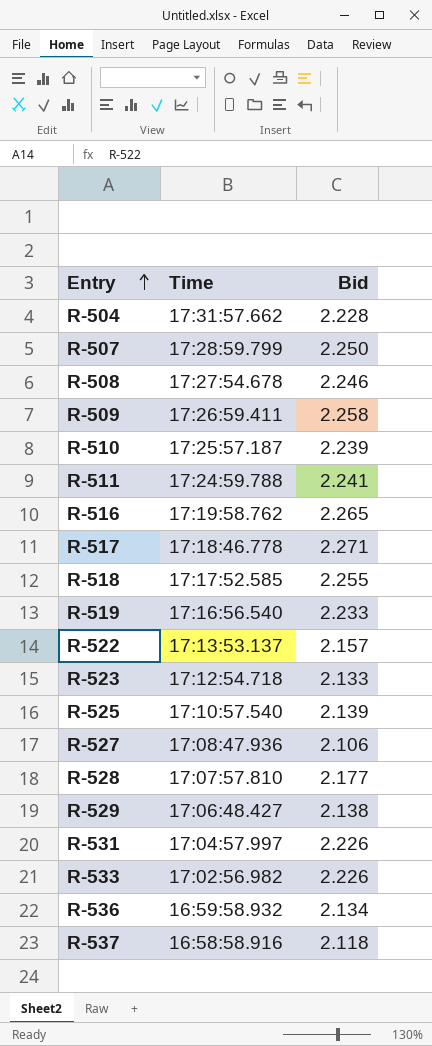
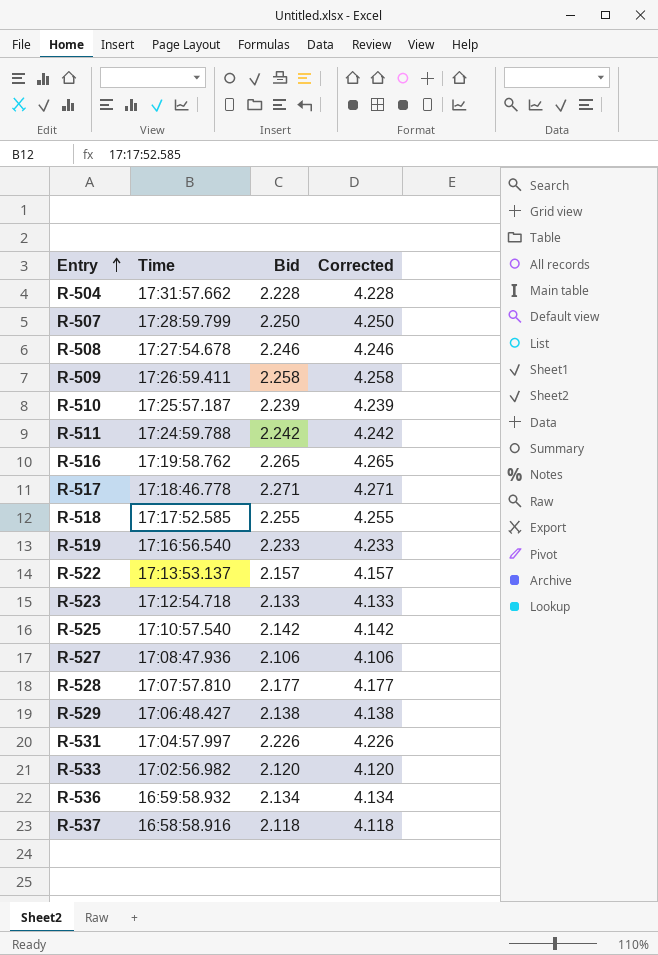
column Corrected | formula: none -> [Bid] + 2
R-511 | Bid: 2.241 -> 2.242
R-525 | Bid: 2.139 -> 2.142
R-533 | Bid: 2.226 -> 2.120

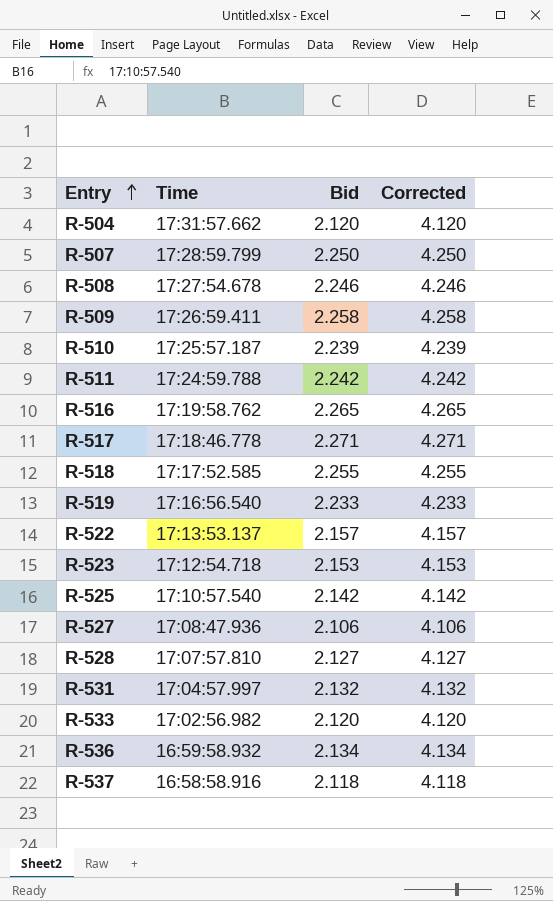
row R-529: 17:06:48.427 | 2.138 | 4.138 -> none
R-504 | Bid: 2.228 -> 2.120
R-504 | Corrected: 4.228 -> 4.120
R-523 | Bid: 2.133 -> 2.153
R-523 | Corrected: 4.133 -> 4.153
R-528 | Bid: 2.177 -> 2.127
R-528 | Corrected: 4.177 -> 4.127
R-531 | Bid: 2.226 -> 2.132
R-531 | Corrected: 4.226 -> 4.132

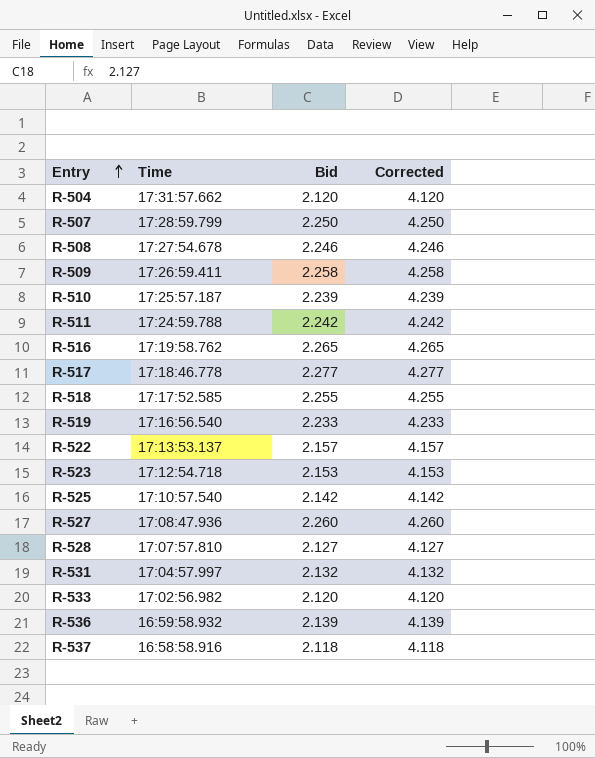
R-517 | Bid: 2.271 -> 2.277
R-517 | Corrected: 4.271 -> 4.277
R-527 | Bid: 2.106 -> 2.260
R-527 | Corrected: 4.106 -> 4.260
R-536 | Bid: 2.134 -> 2.139
R-536 | Corrected: 4.134 -> 4.139

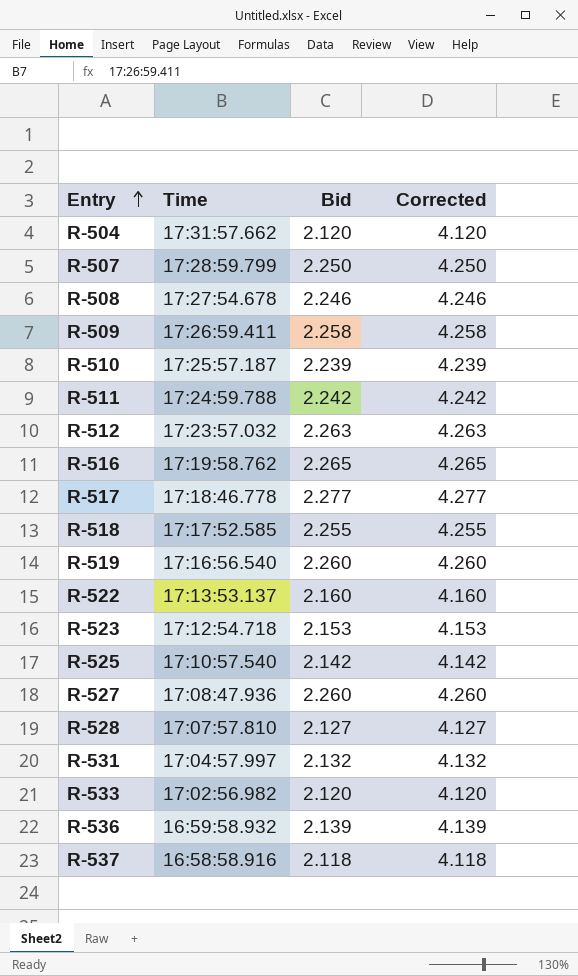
row R-512: none -> 17:23:57.032 | 2.263 | 4.263
R-519 | Bid: 2.233 -> 2.260
R-519 | Corrected: 4.233 -> 4.260
R-522 | Bid: 2.157 -> 2.160
R-522 | Corrected: 4.157 -> 4.160

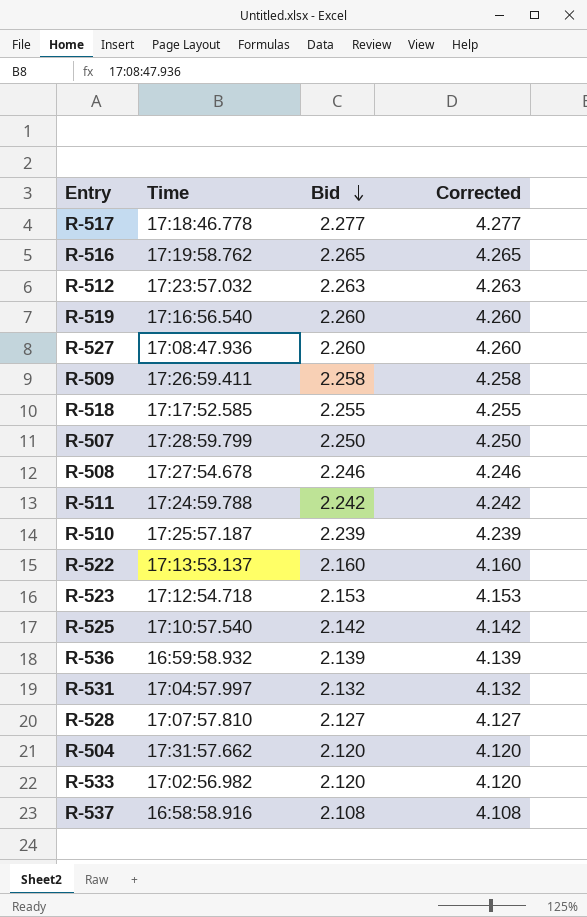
row order: Entry ascending -> Bid descending
R-537 | Bid: 2.118 -> 2.108
R-537 | Corrected: 4.118 -> 4.108

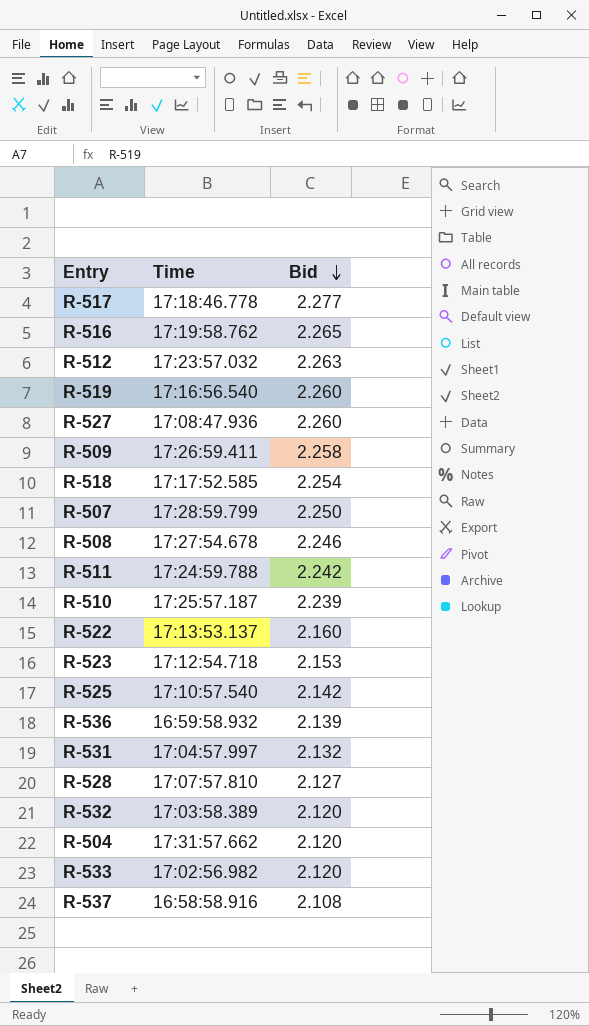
column Corrected | formula: [Bid] + 2 -> none
R-518 | Bid: 2.255 -> 2.254
row R-532: none -> 17:03:58.389 | 2.120

